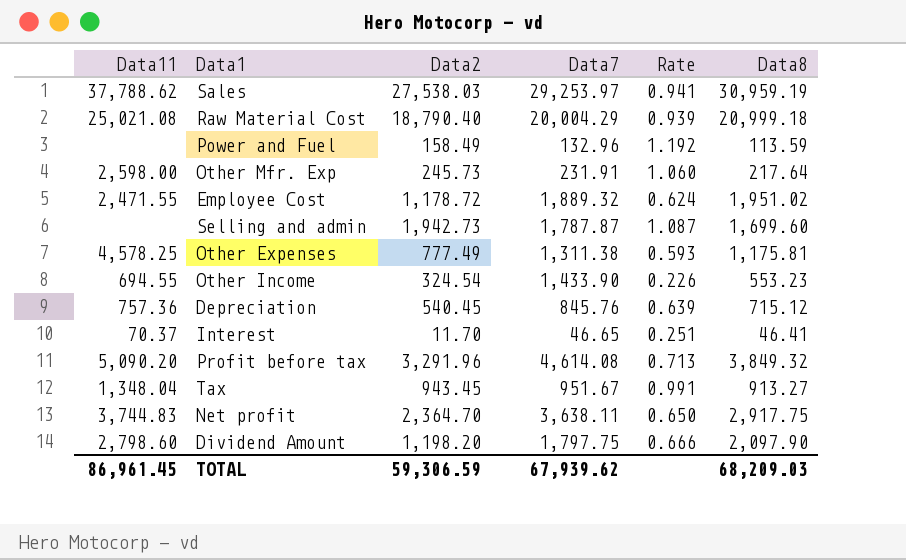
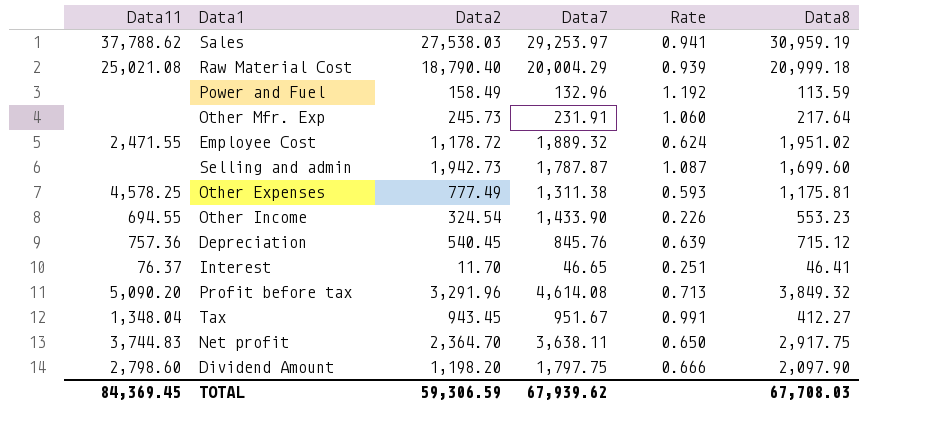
Other Mfr. Exp | Data11: 2,598.00 -> none
Interest | Data11: 70.37 -> 76.37
Tax | Data8: 913.27 -> 412.27
TOTAL | Data11: 86,961.45 -> 84,369.45
TOTAL | Data8: 68,209.03 -> 67,708.03

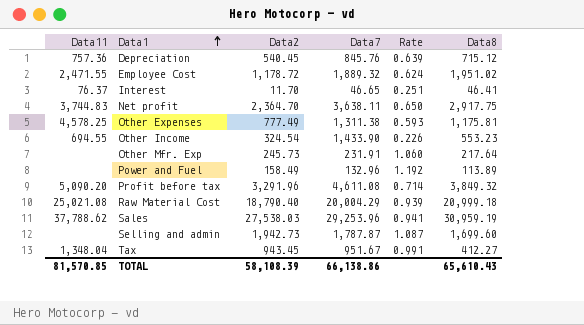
row order: none -> Data1 ascending
row Dividend Amount: 2,798.60 | 1,198.20 | 1,797.75 | 0.666 | 2,097.90 -> none
Power and Fuel | Data8: 113.59 -> 113.89
Profit before tax | Data7: 4,614.08 -> 4,611.08
Profit before tax | Rate: 0.713 -> 0.714
Sales | Data7: 29,253.97 -> 29,253.96
TOTAL | Data11: 84,369.45 -> 81,570.85
TOTAL | Data2: 59,306.59 -> 58,108.39
TOTAL | Data7: 67,939.62 -> 66,138.86
TOTAL | Data8: 67,708.03 -> 65,610.43

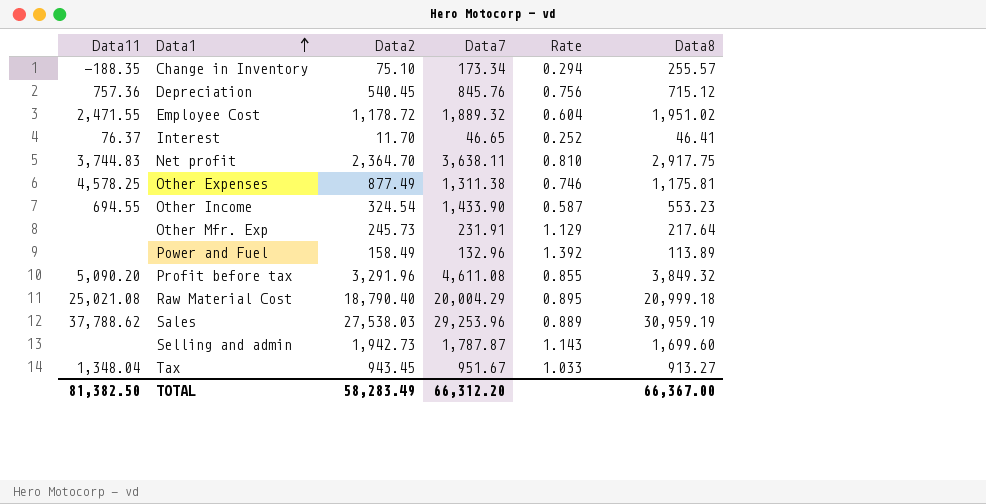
column Rate | formula: [Data2] / [Data7] -> [Data2] / [Data8]
row Change in Inventory: none -> -188.35 | 75.10 | 173.34 | 0.294 | 255.57
Other Expenses | Data2: 777.49 -> 877.49
Tax | Data8: 412.27 -> 913.27
TOTAL | Data11: 81,570.85 -> 81,382.50
TOTAL | Data2: 58,108.39 -> 58,283.49
TOTAL | Data7: 66,138.86 -> 66,312.20
TOTAL | Data8: 65,610.43 -> 66,367.00

